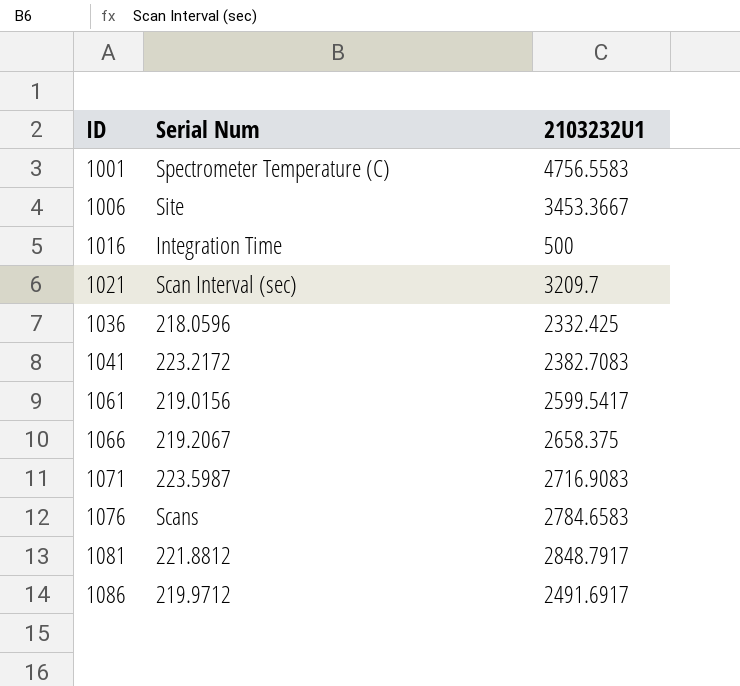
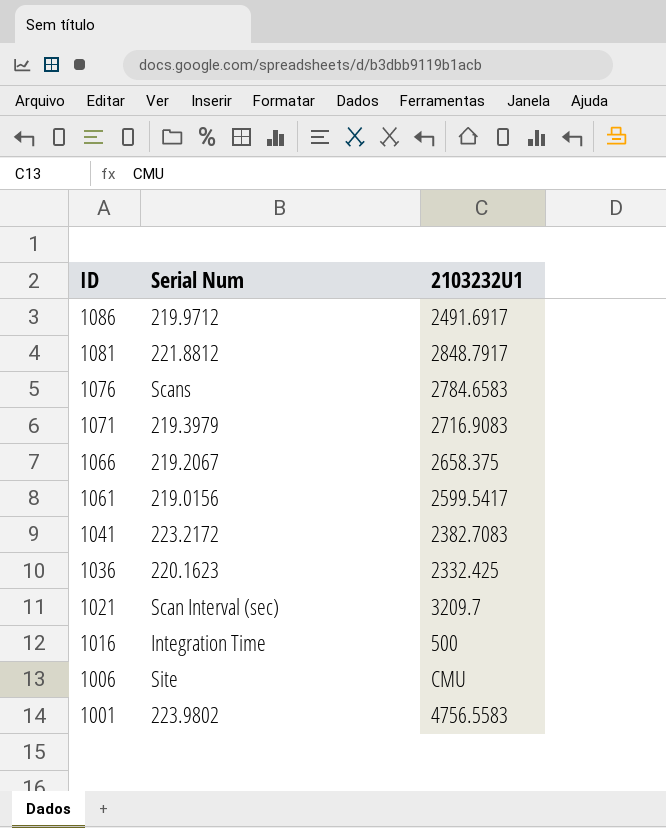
row order: ID ascending -> ID descending
1071 | Serial Num: 223.5987 -> 219.3979
1036 | Serial Num: 218.0596 -> 220.1623
1006 | 2103232U1: 3453.3667 -> CMU
1001 | Serial Num: Spectrometer Temperature (C) -> 223.9802

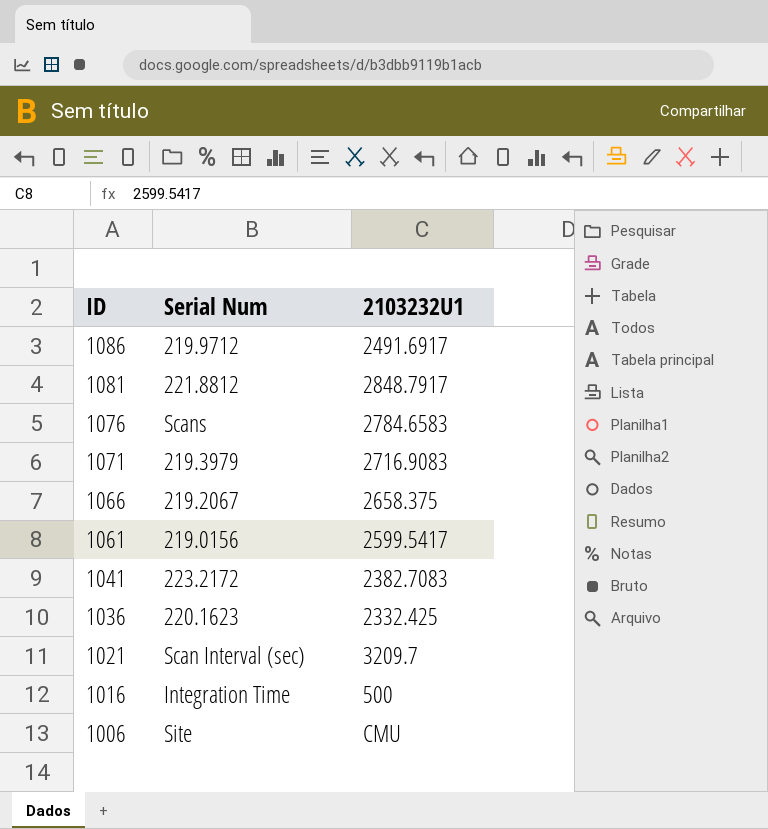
row 1001: 223.9802 | 4756.5583 -> none

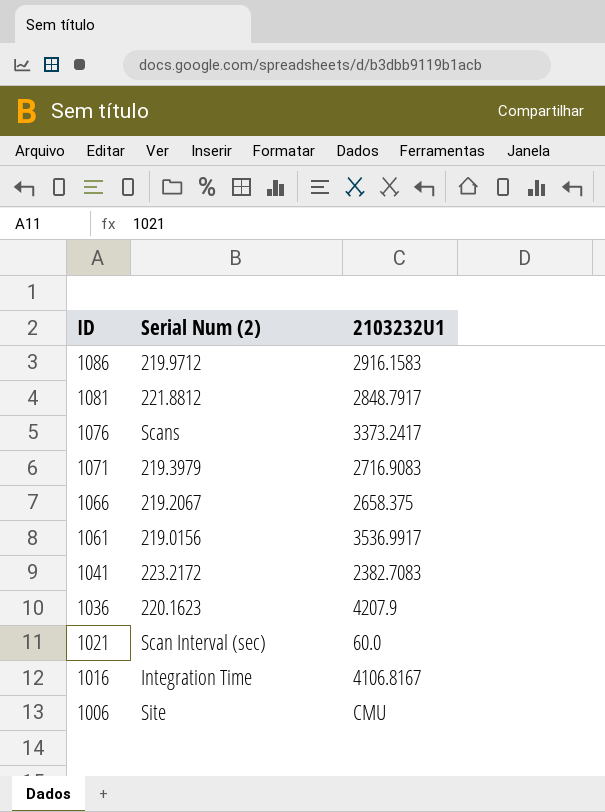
column name: Serial Num -> Serial Num (2)
1086 | 2103232U1: 2491.6917 -> 2916.1583
1076 | 2103232U1: 2784.6583 -> 3373.2417
1061 | 2103232U1: 2599.5417 -> 3536.9917
1036 | 2103232U1: 2332.425 -> 4207.9
1021 | 2103232U1: 3209.7 -> 60.0
1016 | 2103232U1: 500 -> 4106.8167

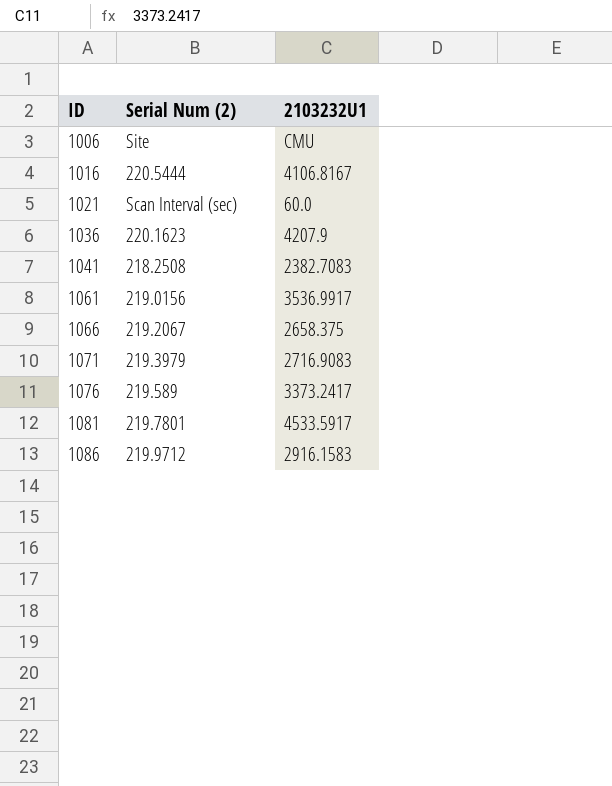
row order: ID descending -> ID ascending
1016 | Serial Num (2): Integration Time -> 220.5444
1041 | Serial Num (2): 223.2172 -> 218.2508
1076 | Serial Num (2): Scans -> 219.589
1081 | Serial Num (2): 221.8812 -> 219.7801
1081 | 2103232U1: 2848.7917 -> 4533.5917

